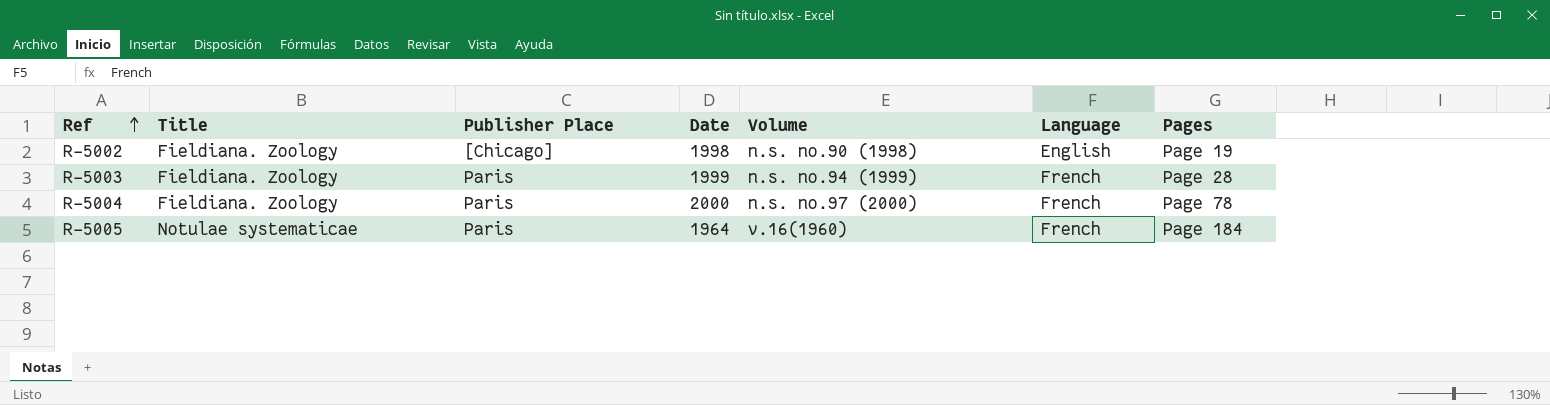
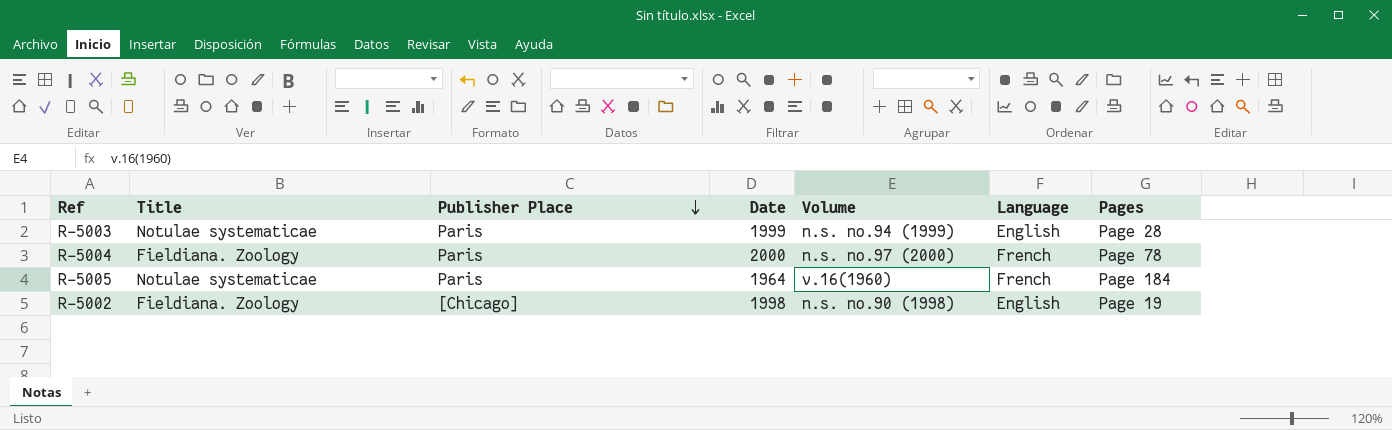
row order: Ref ascending -> Publisher Place descending
R-5003 | Title: Fieldiana. Zoology -> Notulae systematicae
R-5003 | Language: French -> English

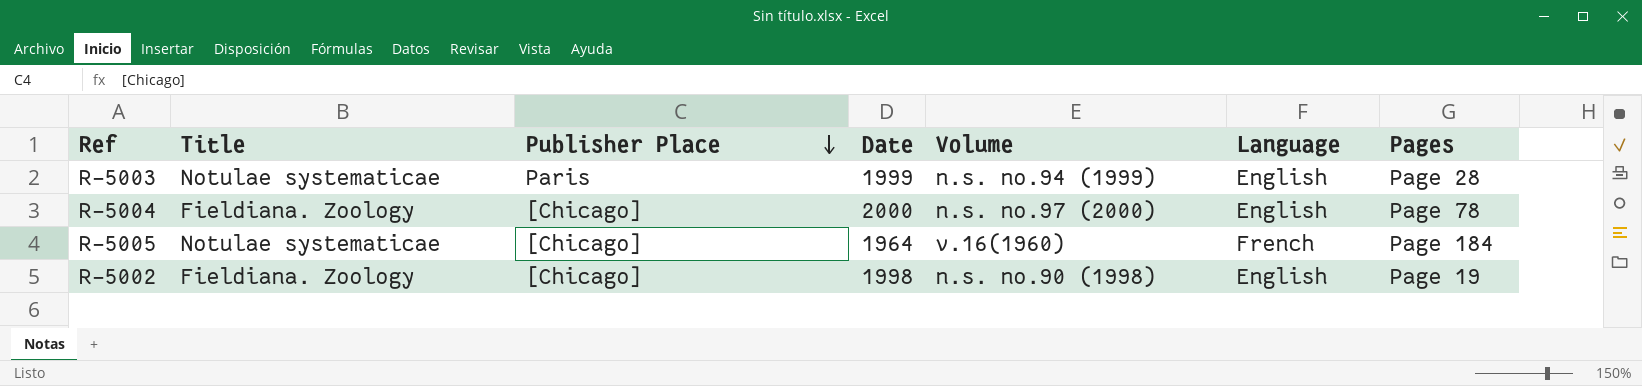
R-5004 | Publisher Place: Paris -> [Chicago]
R-5004 | Language: French -> English
R-5005 | Publisher Place: Paris -> [Chicago]

